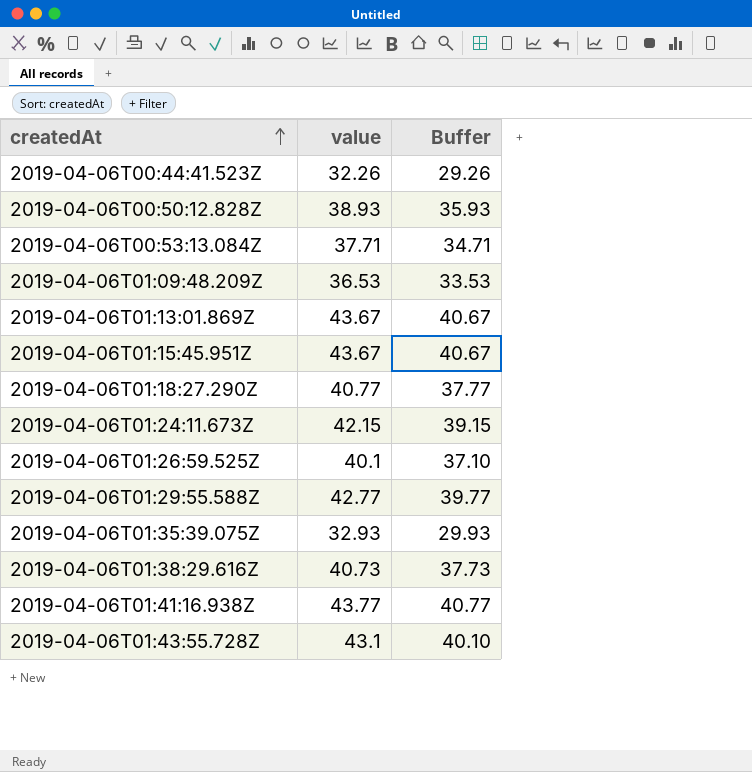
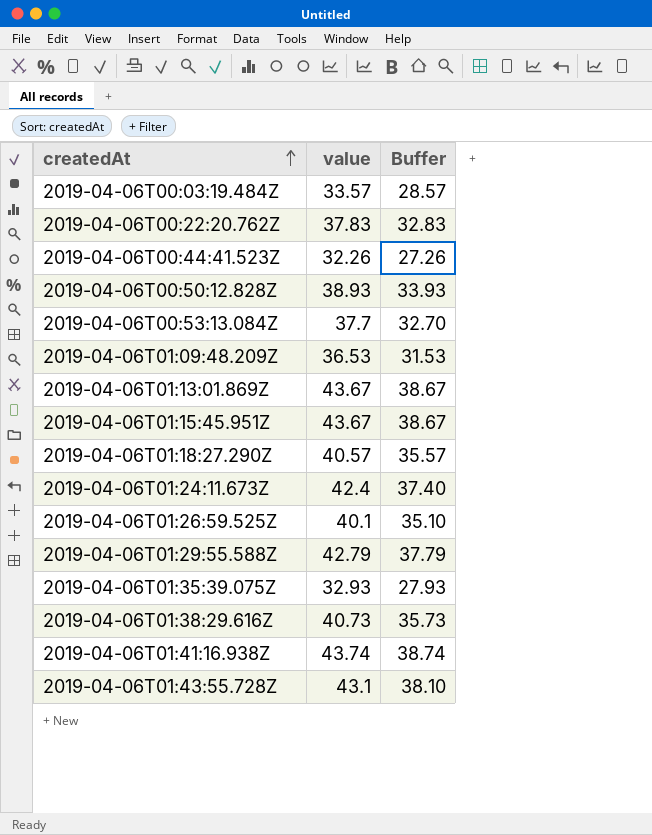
column Buffer | formula: [value] - 3 -> [value] - 5
row 2019-04-06T00:03:19.484Z: none -> 33.57 | 28.57
row 2019-04-06T00:22:20.762Z: none -> 37.83 | 32.83
2019-04-06T00:53:13.084Z | value: 37.71 -> 37.7
2019-04-06T01:18:27.290Z | value: 40.77 -> 40.57
2019-04-06T01:24:11.673Z | value: 42.15 -> 42.4
2019-04-06T01:29:55.588Z | value: 42.77 -> 42.79
2019-04-06T01:41:16.938Z | value: 43.77 -> 43.74

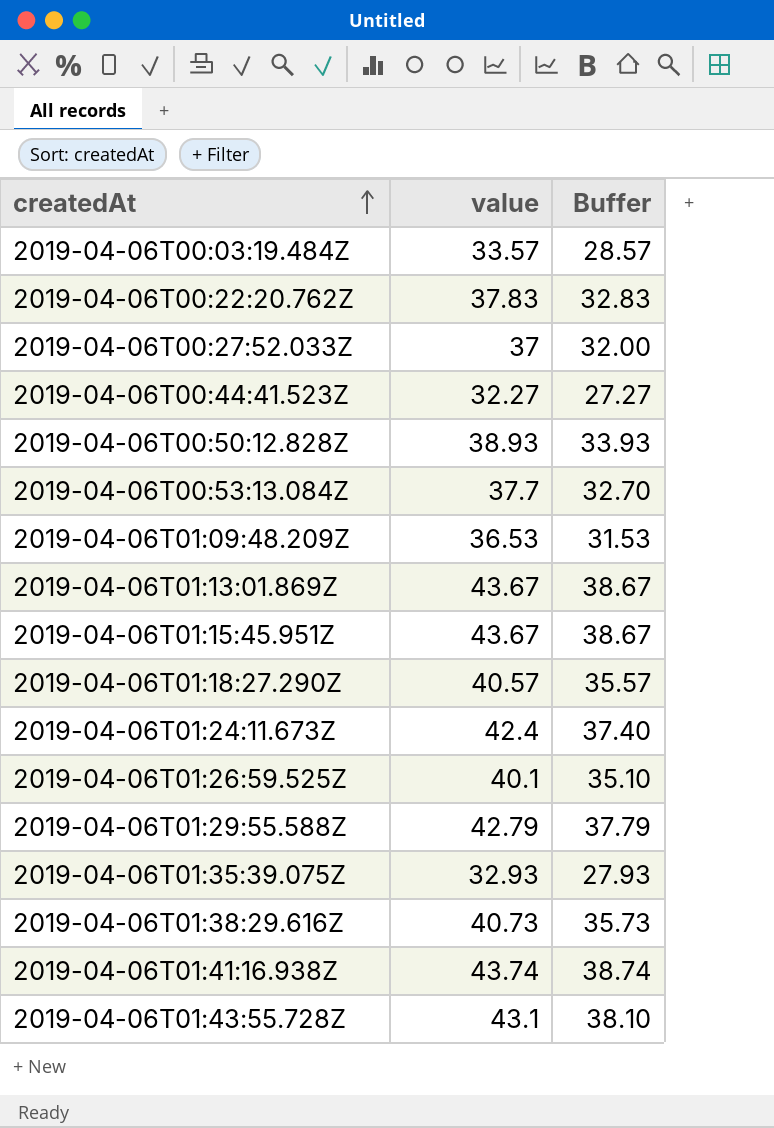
row 2019-04-06T00:27:52.033Z: none -> 37 | 32.00
2019-04-06T00:44:41.523Z | value: 32.26 -> 32.27
2019-04-06T00:44:41.523Z | Buffer: 27.26 -> 27.27

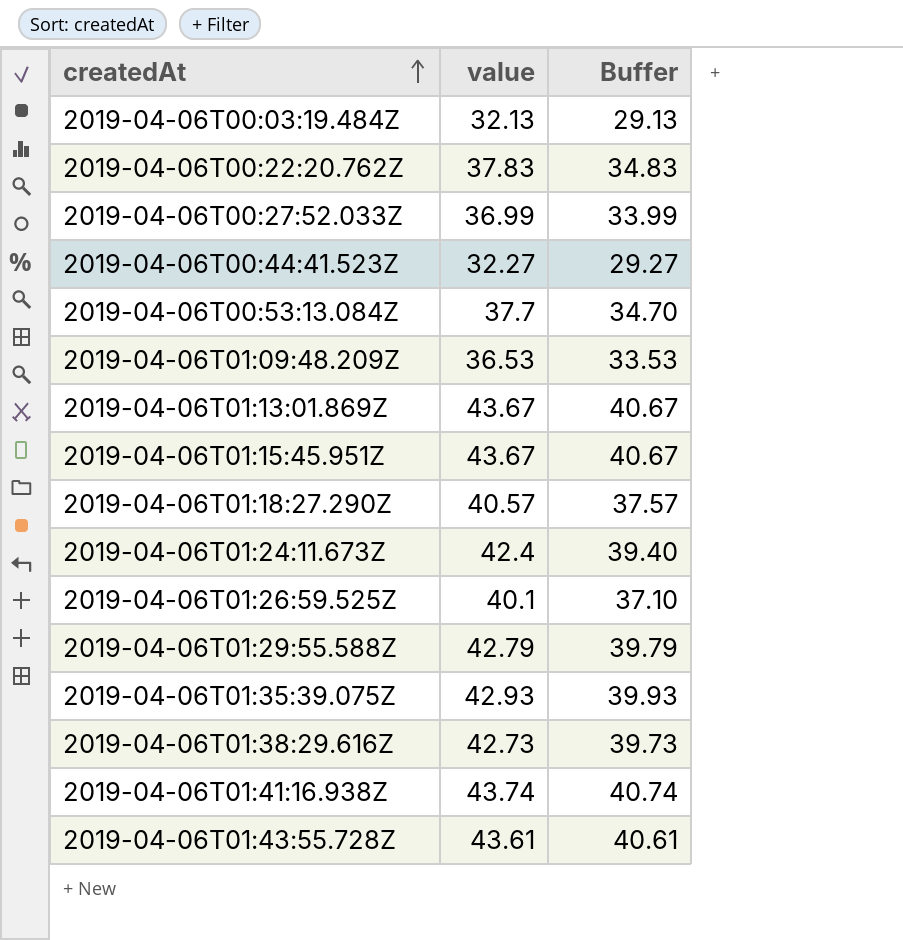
column Buffer | formula: [value] - 5 -> [value] - 3
row 2019-04-06T00:50:12.828Z: 38.93 | 33.93 -> none
2019-04-06T00:03:19.484Z | value: 33.57 -> 32.13
2019-04-06T00:27:52.033Z | value: 37 -> 36.99
2019-04-06T01:35:39.075Z | value: 32.93 -> 42.93
2019-04-06T01:38:29.616Z | value: 40.73 -> 42.73
2019-04-06T01:43:55.728Z | value: 43.1 -> 43.61

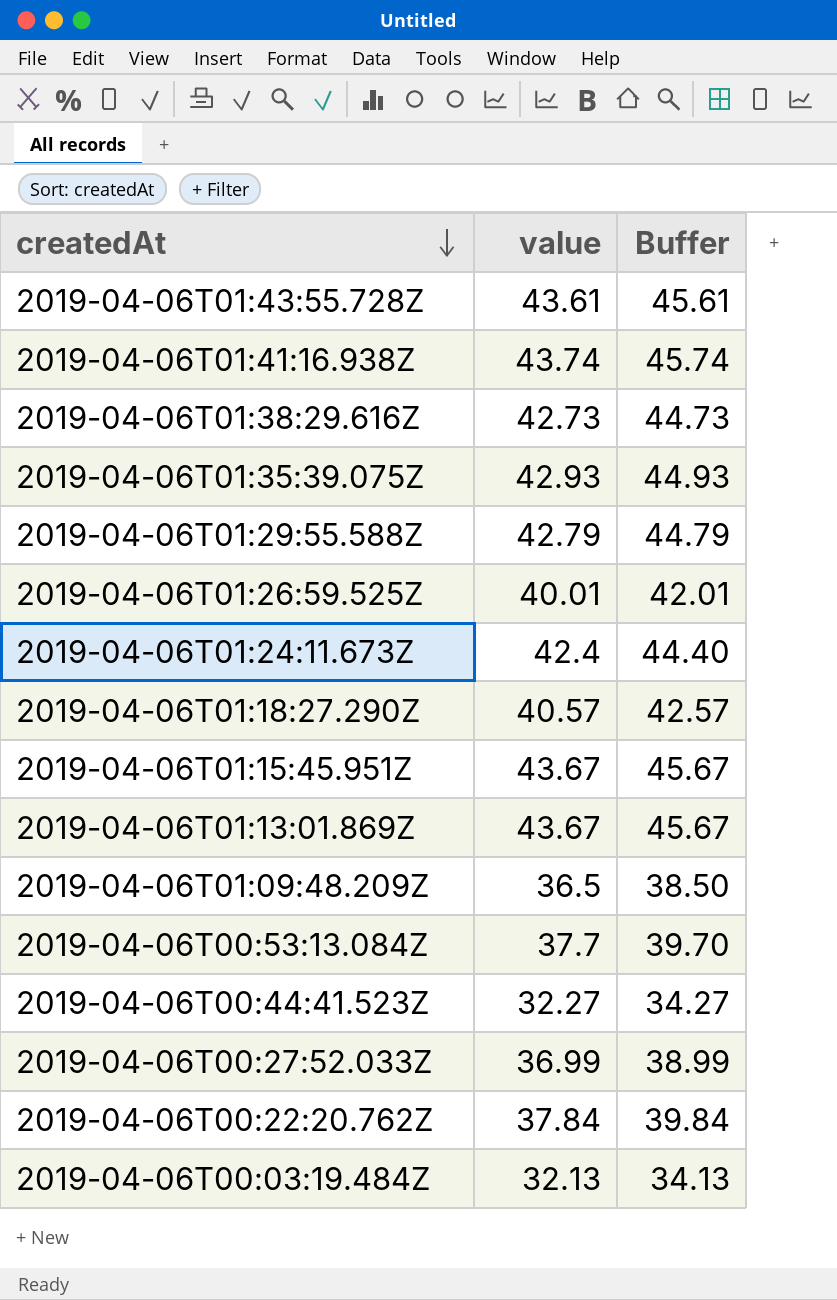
row order: createdAt ascending -> createdAt descending
column Buffer | formula: [value] - 3 -> [value] + 2
2019-04-06T01:26:59.525Z | value: 40.1 -> 40.01
2019-04-06T01:09:48.209Z | value: 36.53 -> 36.5
2019-04-06T00:22:20.762Z | value: 37.83 -> 37.84

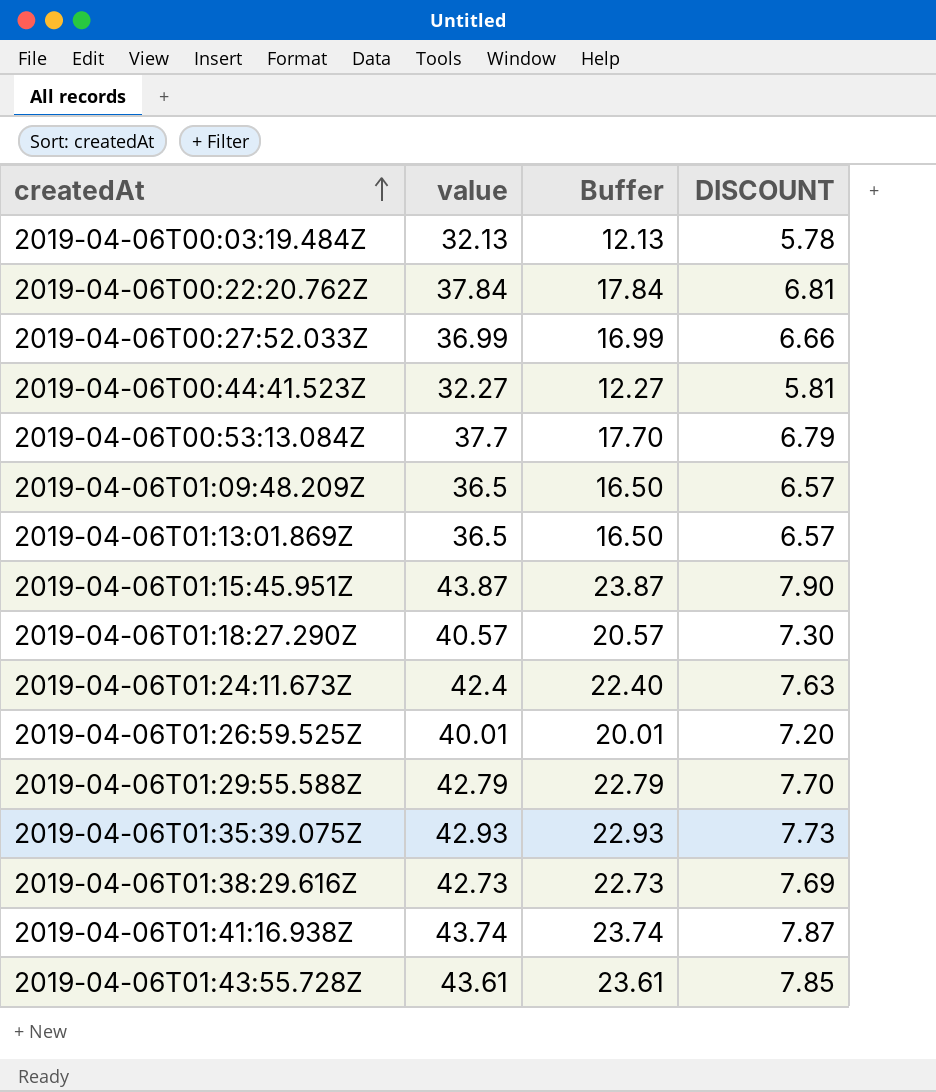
row order: createdAt descending -> createdAt ascending
column Buffer | formula: [value] + 2 -> [value] - 20
column DISCOUNT | formula: none -> [value] * 0.18
2019-04-06T01:13:01.869Z | value: 43.67 -> 36.5
2019-04-06T01:15:45.951Z | value: 43.67 -> 43.87

